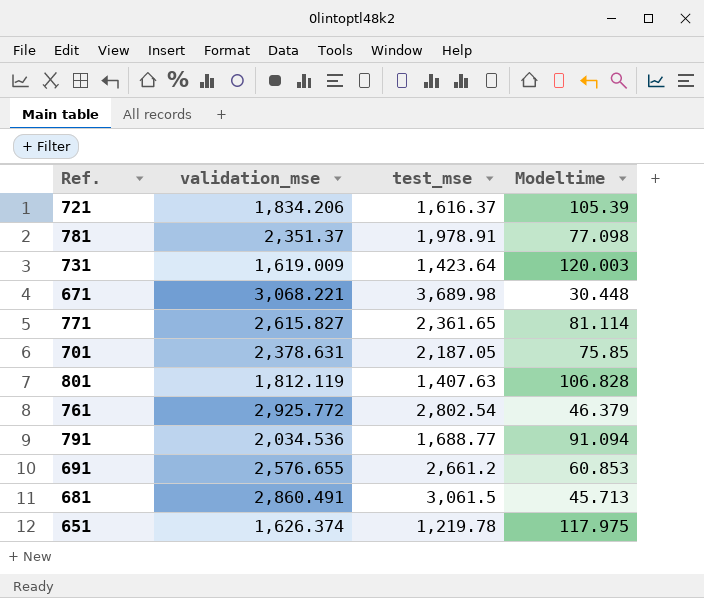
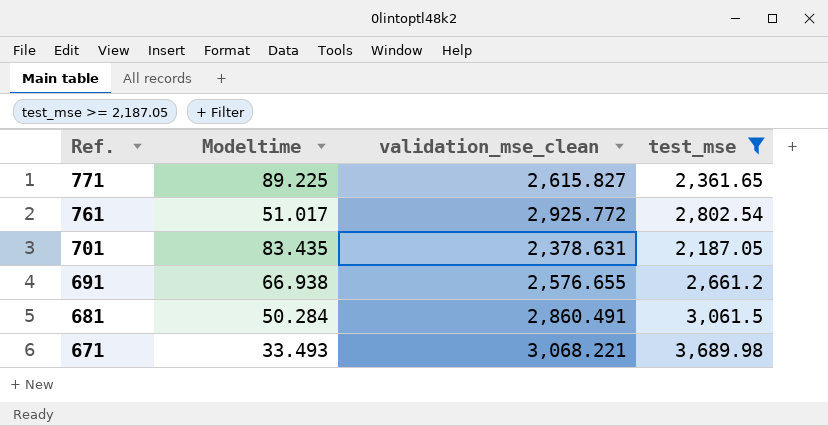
filter: none -> test_mse >= 2,187.05
row order: none -> Ref. descending
column Modeltime | position: 4 -> 2
column name: validation_mse -> validation_mse_clean
771 | Modeltime: 81.114 -> 89.225
761 | Modeltime: 46.379 -> 51.017
701 | Modeltime: 75.85 -> 83.435
691 | Modeltime: 60.853 -> 66.938
681 | Modeltime: 45.713 -> 50.284
671 | Modeltime: 30.448 -> 33.493

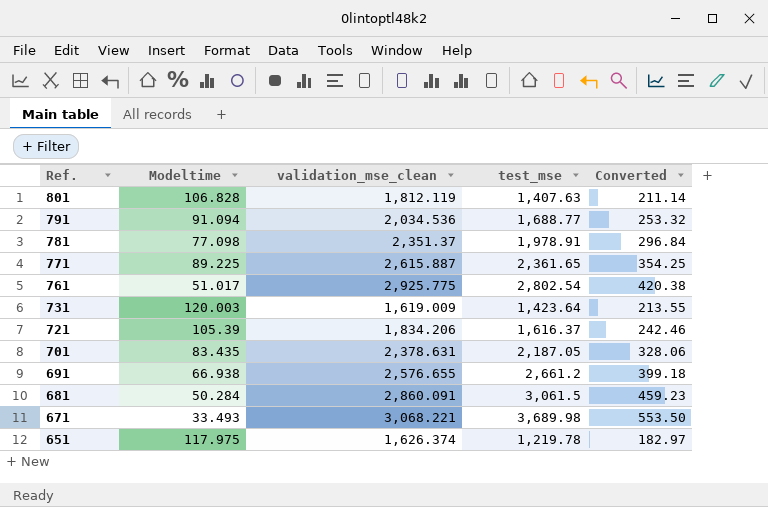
filter: test_mse >= 2,187.05 -> none
column Converted | formula: none -> [test_mse] * 0.15
771 | validation_mse_clean: 2,615.827 -> 2,615.887
761 | validation_mse_clean: 2,925.772 -> 2,925.775
681 | validation_mse_clean: 2,860.491 -> 2,860.091

